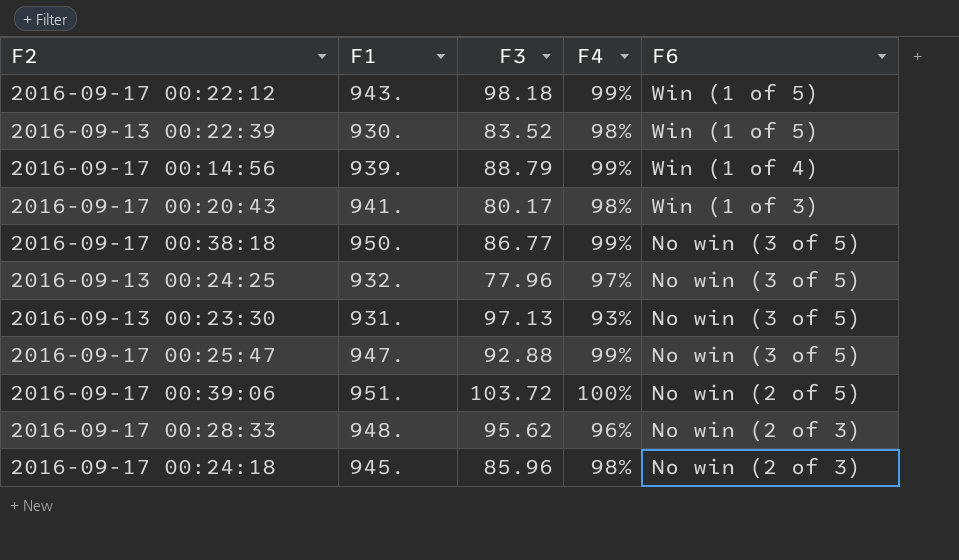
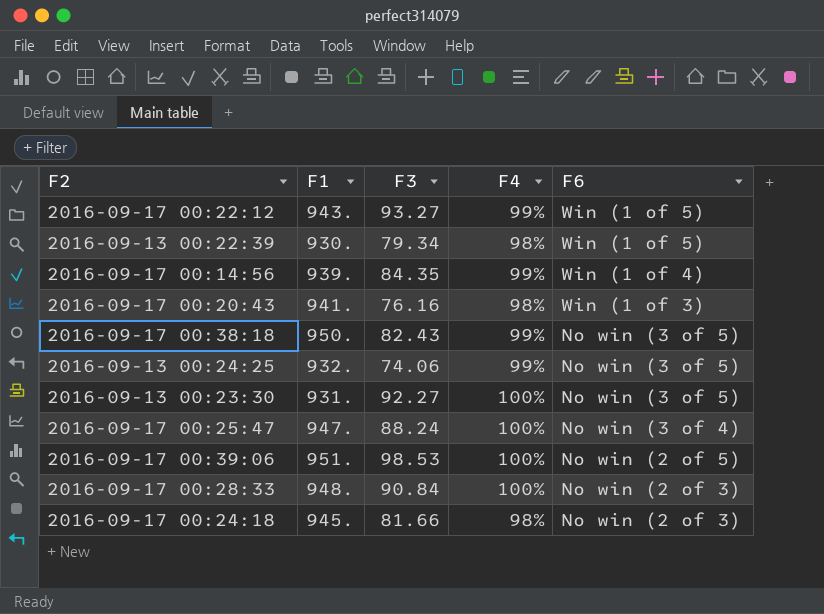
2016-09-17 00:22:12 | F3: 98.18 -> 93.27
2016-09-13 00:22:39 | F3: 83.52 -> 79.34
2016-09-17 00:14:56 | F3: 88.79 -> 84.35
2016-09-17 00:20:43 | F3: 80.17 -> 76.16
2016-09-17 00:38:18 | F3: 86.77 -> 82.43
2016-09-13 00:24:25 | F3: 77.96 -> 74.06
2016-09-13 00:24:25 | F4: 97% -> 99%
2016-09-13 00:23:30 | F3: 97.13 -> 92.27
2016-09-13 00:23:30 | F4: 93% -> 100%
2016-09-17 00:25:47 | F3: 92.88 -> 88.24
2016-09-17 00:25:47 | F4: 99% -> 100%
2016-09-17 00:25:47 | F6: No win (3 of 5) -> No win (3 of 4)
2016-09-17 00:39:06 | F3: 103.72 -> 98.53
2016-09-17 00:28:33 | F3: 95.62 -> 90.84
2016-09-17 00:28:33 | F4: 96% -> 100%
2016-09-17 00:24:18 | F3: 85.96 -> 81.66

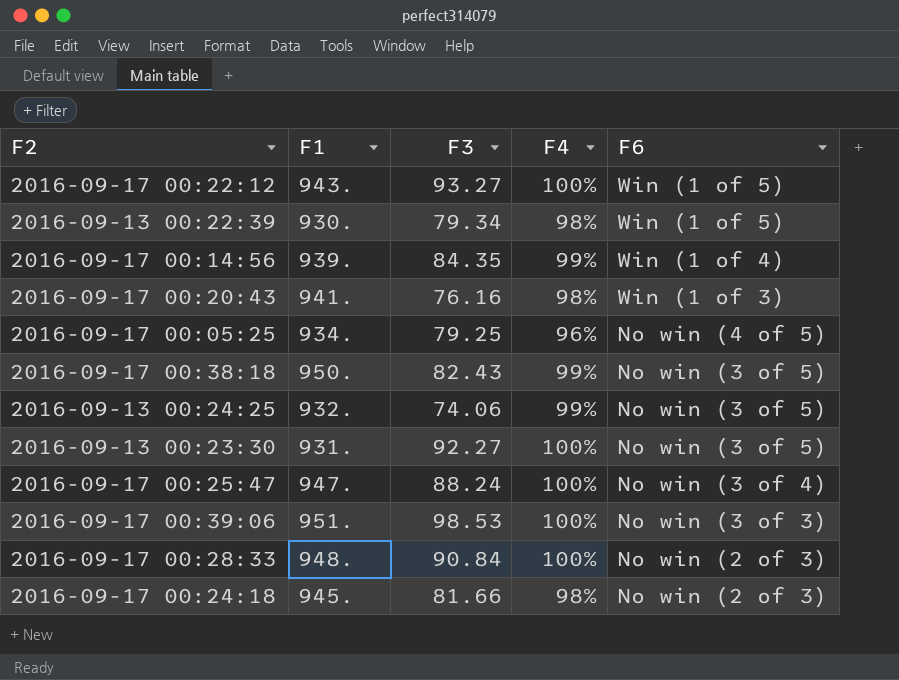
2016-09-17 00:22:12 | F4: 99% -> 100%
row 2016-09-17 00:05:25: none -> 934. | 79.25 | 96% | No win (4 of 5)
2016-09-17 00:39:06 | F6: No win (2 of 5) -> No win (3 of 3)

